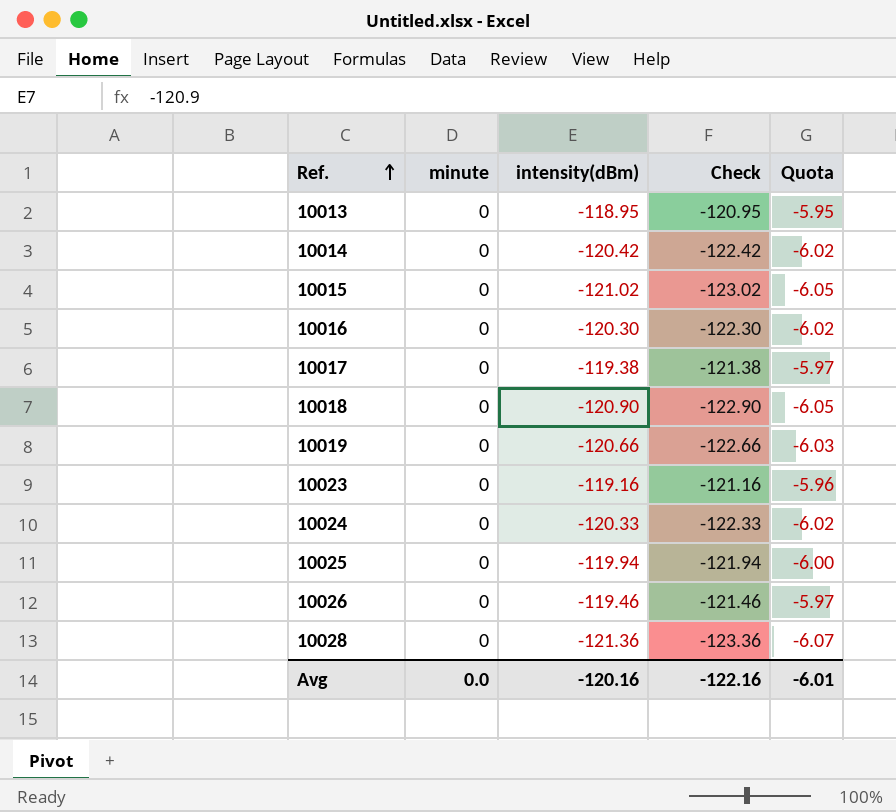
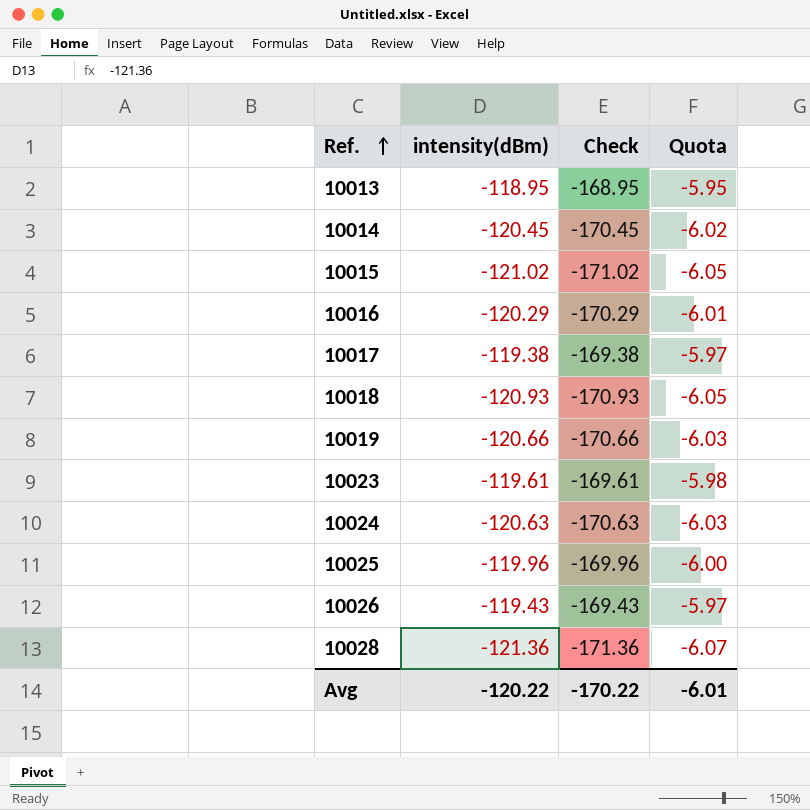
column minute | position: 2 -> none
column Check | formula: [intensity(dBm)] - 2 -> [intensity(dBm)] - 50
10014 | intensity(dBm): -120.42 -> -120.45
10016 | intensity(dBm): -120.30 -> -120.29
10016 | Quota: -6.02 -> -6.01
10018 | intensity(dBm): -120.90 -> -120.93
10023 | intensity(dBm): -119.16 -> -119.61
10023 | Quota: -5.96 -> -5.98
10024 | intensity(dBm): -120.33 -> -120.63
10024 | Quota: -6.02 -> -6.03
10025 | intensity(dBm): -119.94 -> -119.96
10026 | intensity(dBm): -119.46 -> -119.43
Avg | intensity(dBm): -120.16 -> -120.22
Avg | Check: -122.16 -> -170.22

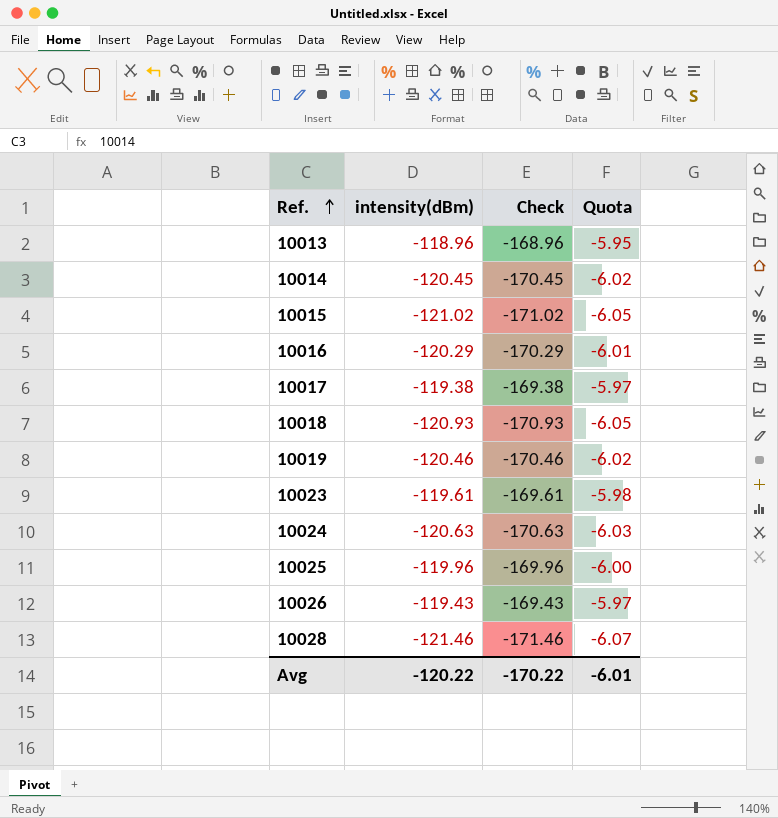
10013 | intensity(dBm): -118.95 -> -118.96
10013 | Check: -168.95 -> -168.96
10019 | intensity(dBm): -120.66 -> -120.46
10019 | Check: -170.66 -> -170.46
10019 | Quota: -6.03 -> -6.02
10028 | intensity(dBm): -121.36 -> -121.46
10028 | Check: -171.36 -> -171.46

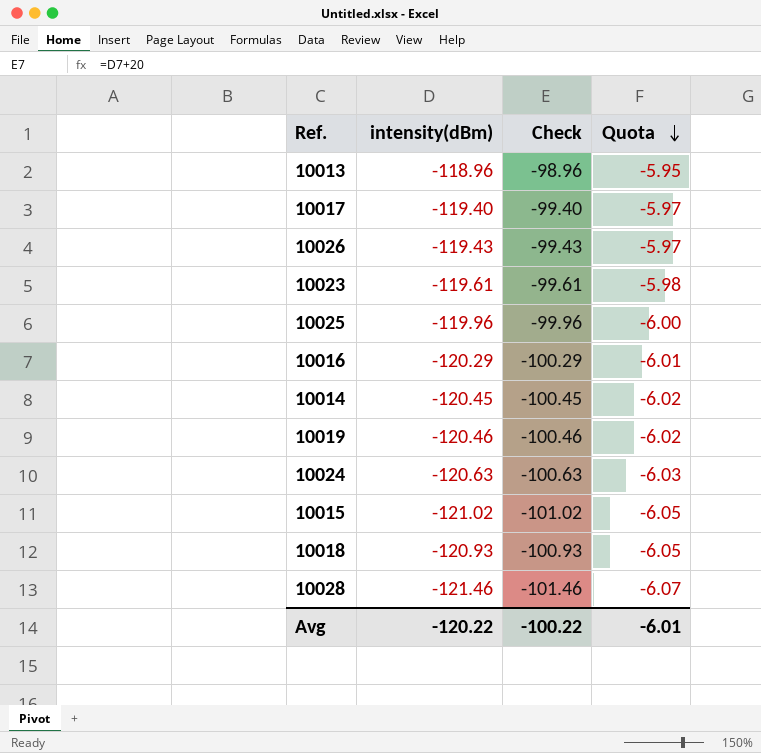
row order: Ref. ascending -> Quota descending
column Check | formula: [intensity(dBm)] - 50 -> [intensity(dBm)] + 20
10017 | intensity(dBm): -119.38 -> -119.40
Avg | Check: -170.22 -> -100.22

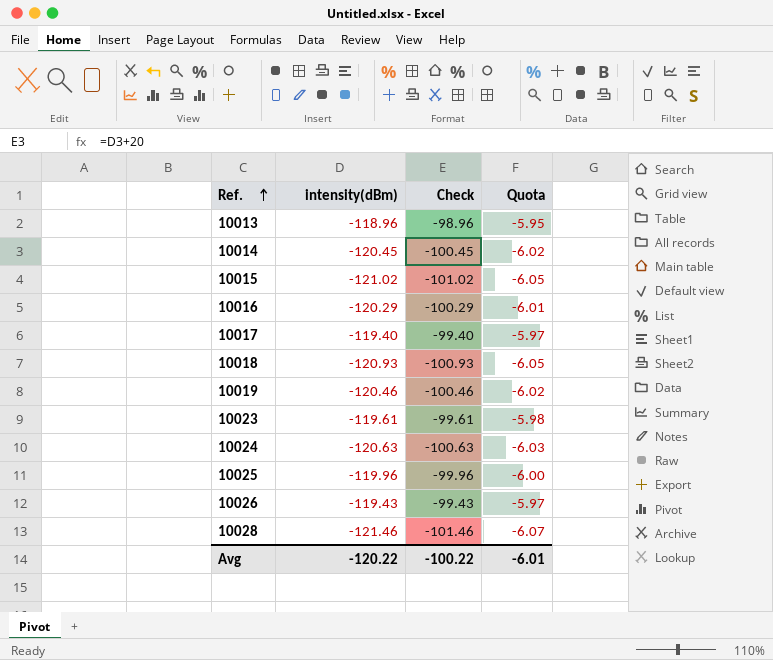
row order: Quota descending -> Ref. ascending

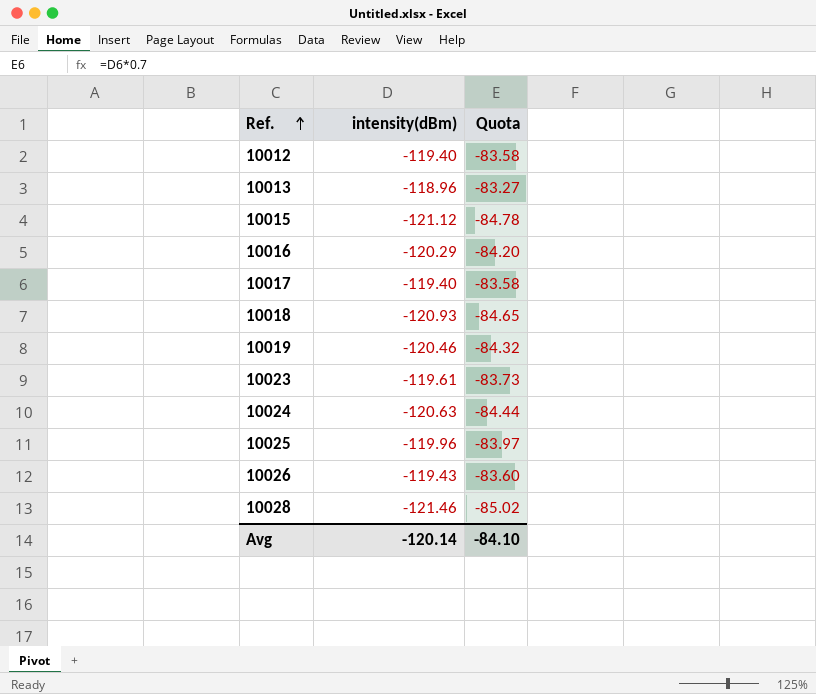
column Check | formula: [intensity(dBm)] + 20 -> none
column Quota | formula: [intensity(dBm)] * 0.05 -> [intensity(dBm)] * 0.7
row 10014: -120.45 | -100.45 | -6.02 -> none
row 10012: none -> -119.40 | -83.58
10015 | intensity(dBm): -121.02 -> -121.12
Avg | intensity(dBm): -120.22 -> -120.14
Avg | Quota: -6.01 -> -84.10

